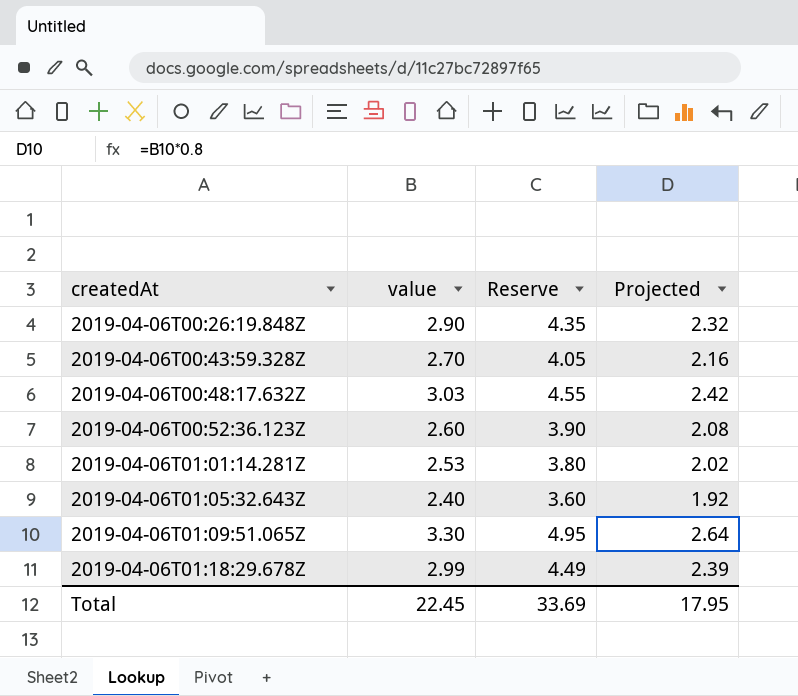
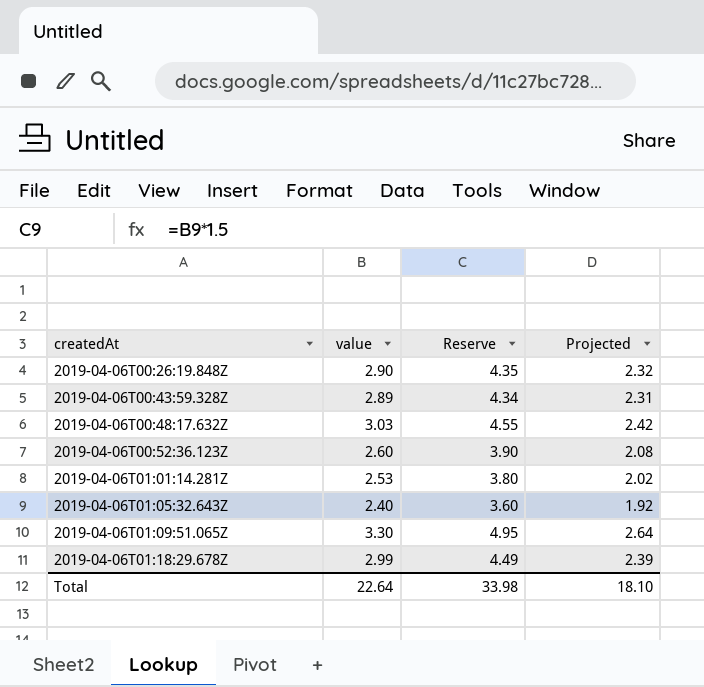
2019-04-06T00:43:59.328Z | value: 2.70 -> 2.89
2019-04-06T00:43:59.328Z | Reserve: 4.05 -> 4.34
2019-04-06T00:43:59.328Z | Projected: 2.16 -> 2.31
Total | value: 22.45 -> 22.64
Total | Reserve: 33.69 -> 33.98
Total | Projected: 17.95 -> 18.10

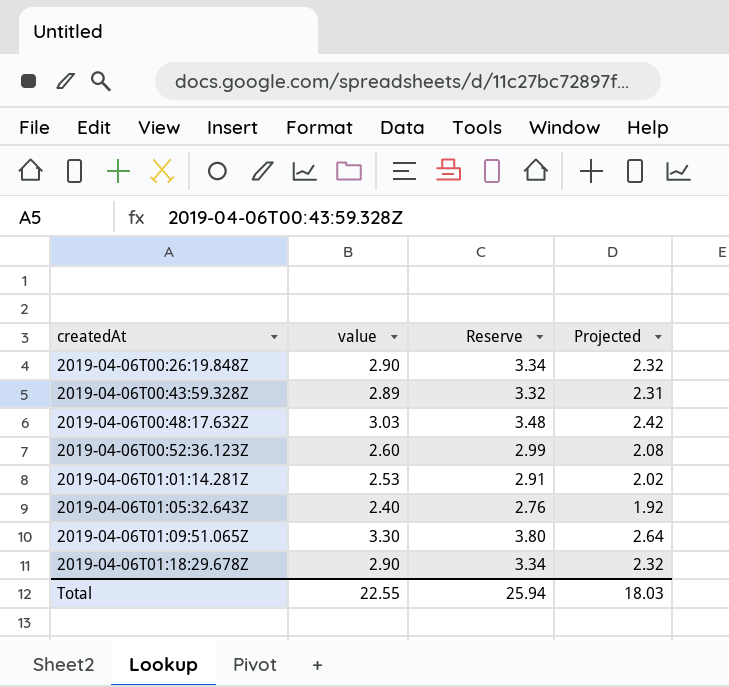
column Reserve | formula: [value] * 1.5 -> [value] * 1.15
2019-04-06T01:18:29.678Z | value: 2.99 -> 2.90
2019-04-06T01:18:29.678Z | Projected: 2.39 -> 2.32
Total | value: 22.64 -> 22.55
Total | Reserve: 33.98 -> 25.94
Total | Projected: 18.10 -> 18.03

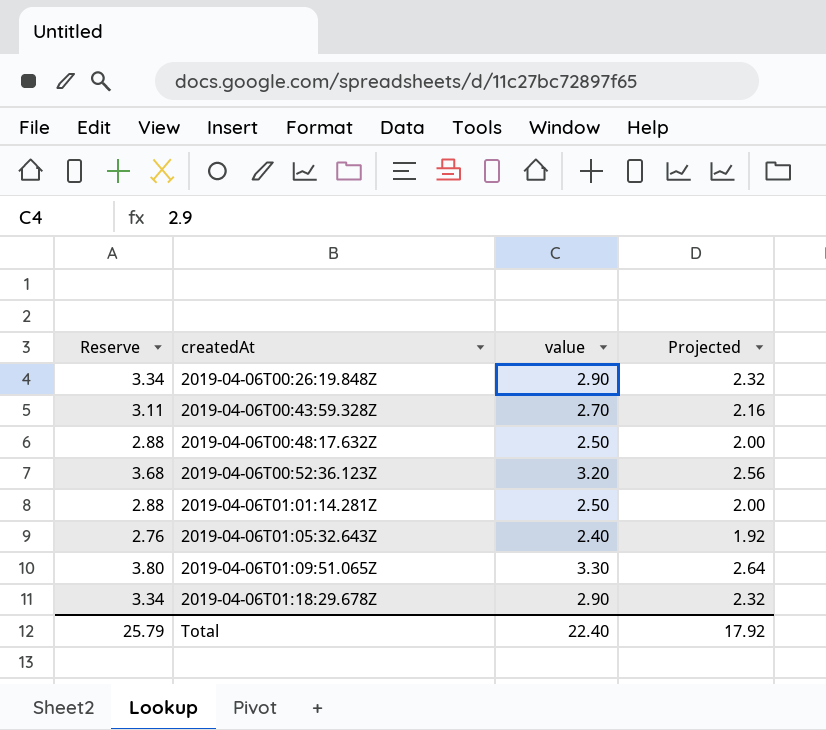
column Reserve | position: 3 -> 1
2019-04-06T00:43:59.328Z | Reserve: 3.32 -> 3.11
2019-04-06T00:43:59.328Z | value: 2.89 -> 2.70
2019-04-06T00:43:59.328Z | Projected: 2.31 -> 2.16
2019-04-06T00:48:17.632Z | Reserve: 3.48 -> 2.88
2019-04-06T00:48:17.632Z | value: 3.03 -> 2.50
2019-04-06T00:48:17.632Z | Projected: 2.42 -> 2.00
2019-04-06T00:52:36.123Z | Reserve: 2.99 -> 3.68
2019-04-06T00:52:36.123Z | value: 2.60 -> 3.20
2019-04-06T00:52:36.123Z | Projected: 2.08 -> 2.56
2019-04-06T01:01:14.281Z | Reserve: 2.91 -> 2.88
2019-04-06T01:01:14.281Z | value: 2.53 -> 2.50
2019-04-06T01:01:14.281Z | Projected: 2.02 -> 2.00
Total | Reserve: 25.94 -> 25.79
Total | value: 22.55 -> 22.40
Total | Projected: 18.03 -> 17.92

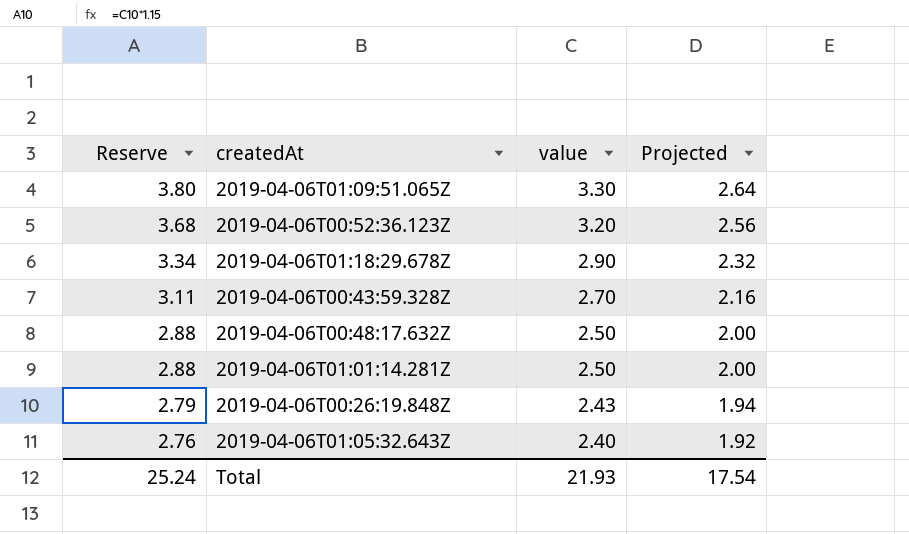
row order: createdAt ascending -> Reserve descending
2019-04-06T00:26:19.848Z | Reserve: 3.34 -> 2.79
2019-04-06T00:26:19.848Z | value: 2.90 -> 2.43
2019-04-06T00:26:19.848Z | Projected: 2.32 -> 1.94
Total | Reserve: 25.79 -> 25.24
Total | value: 22.40 -> 21.93
Total | Projected: 17.92 -> 17.54

